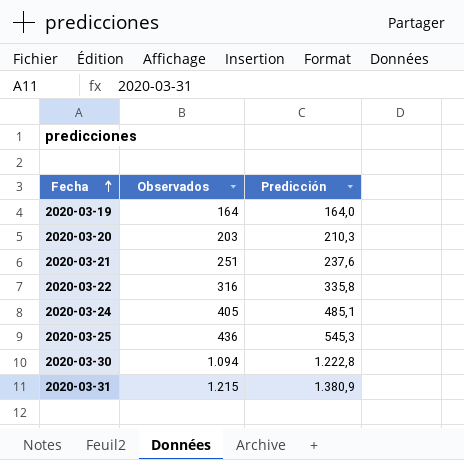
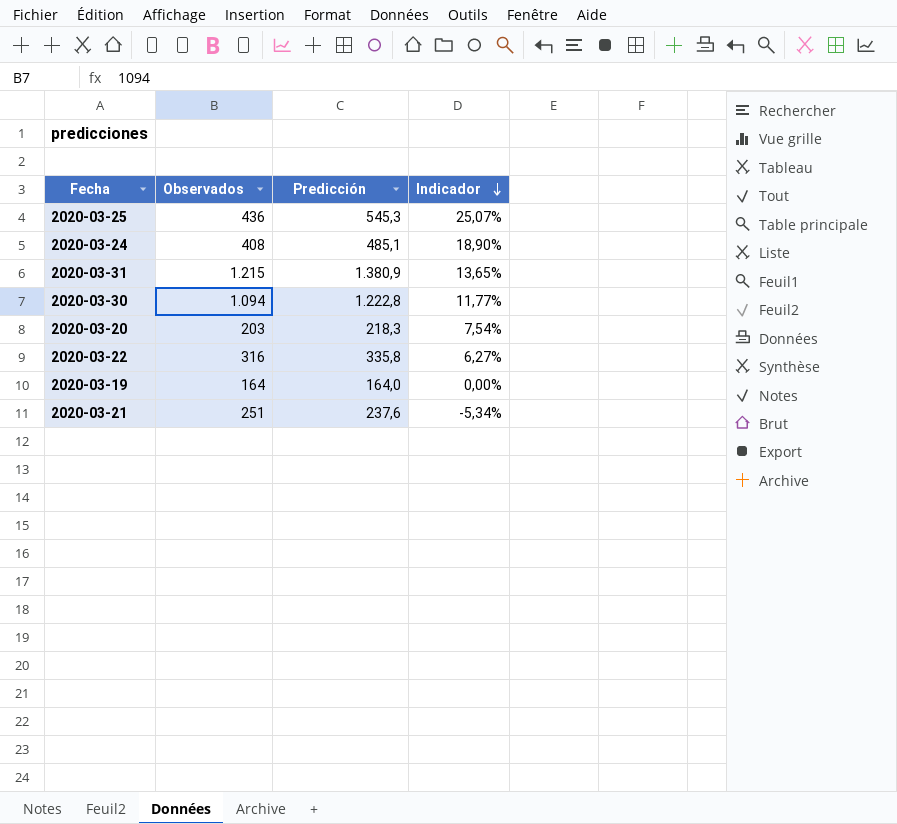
row order: Fecha ascending -> Indicador descending
column Indicador | formula: none -> ([Predicción] - [Observados]) / [Observados]
2020-03-24 | Observados: 405 -> 408
2020-03-20 | Predicción: 210,3 -> 218,3

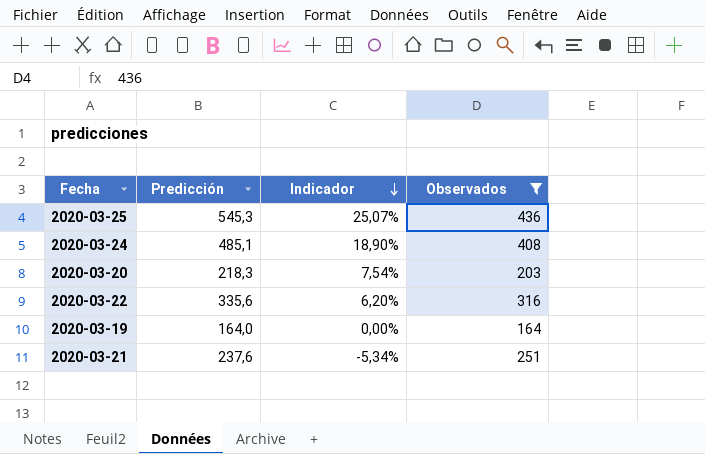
filter: none -> Observados <= 436
column Observados | position: 2 -> 4
2020-03-22 | Predicción: 335,8 -> 335,6
2020-03-22 | Indicador: 6,27% -> 6,20%

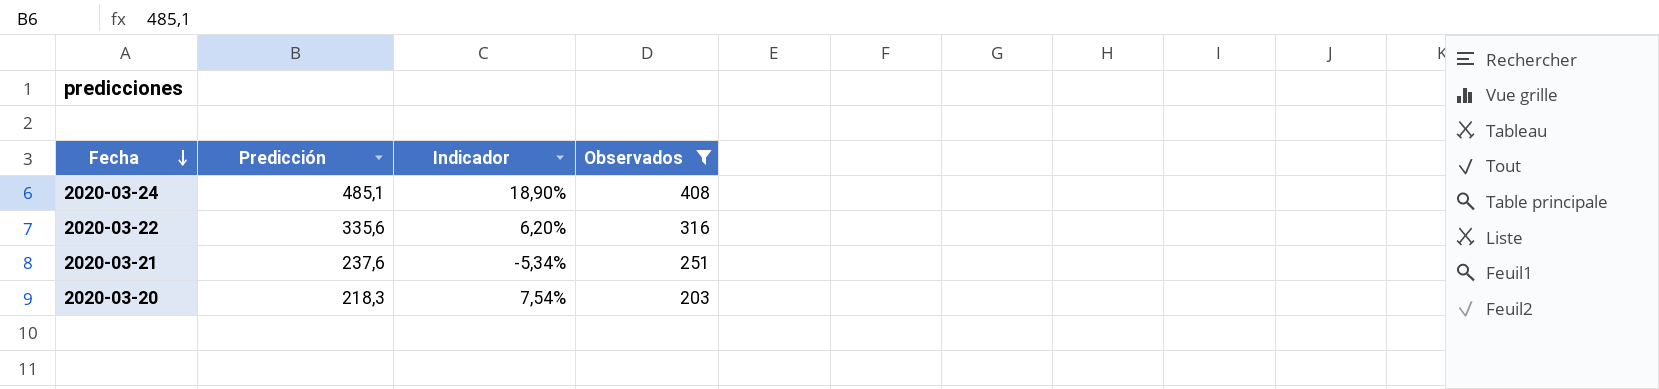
row order: Indicador descending -> Fecha descending
row 2020-03-25: 545,3 | 25,07% | 436 -> none
row 2020-03-19: 164,0 | 0,00% | 164 -> none

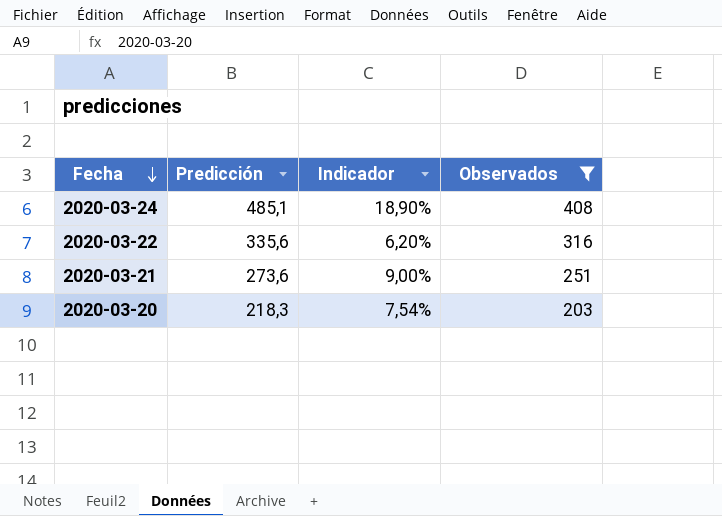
2020-03-21 | Predicción: 237,6 -> 273,6
2020-03-21 | Indicador: -5,34% -> 9,00%

